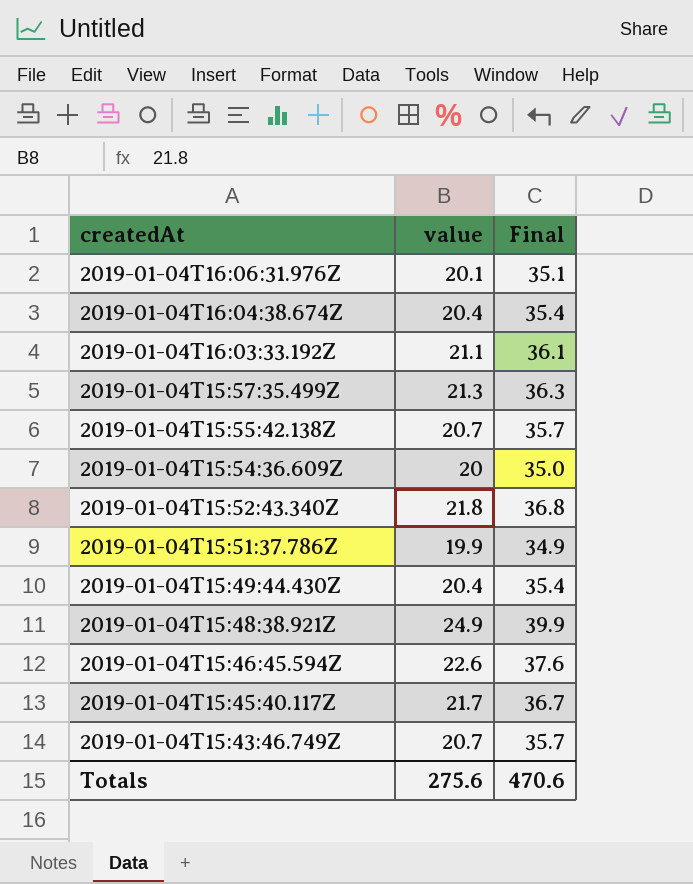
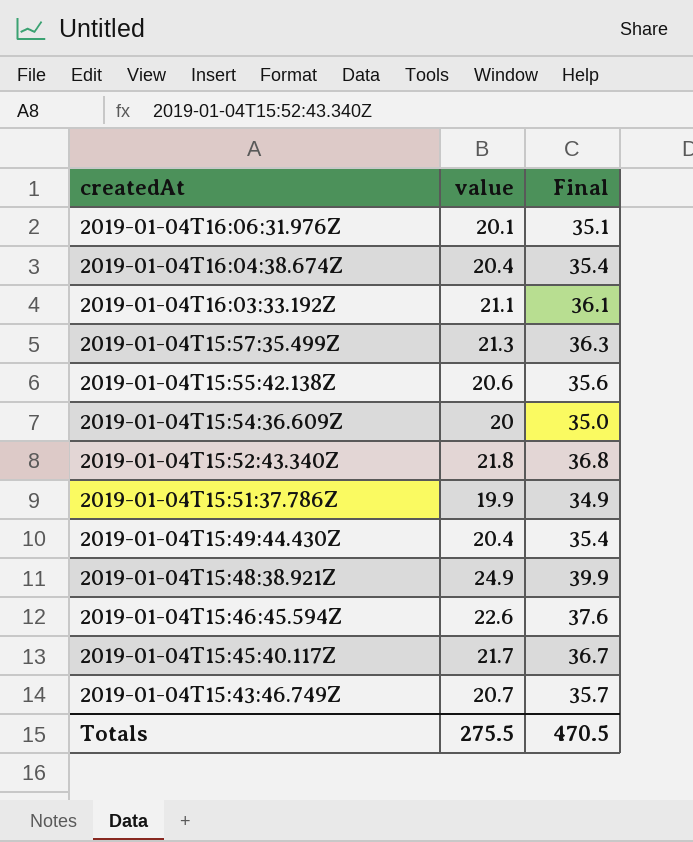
2019-01-04T15:55:42.138Z | value: 20.7 -> 20.6
2019-01-04T15:55:42.138Z | Final: 35.7 -> 35.6
Totals | value: 275.6 -> 275.5
Totals | Final: 470.6 -> 470.5

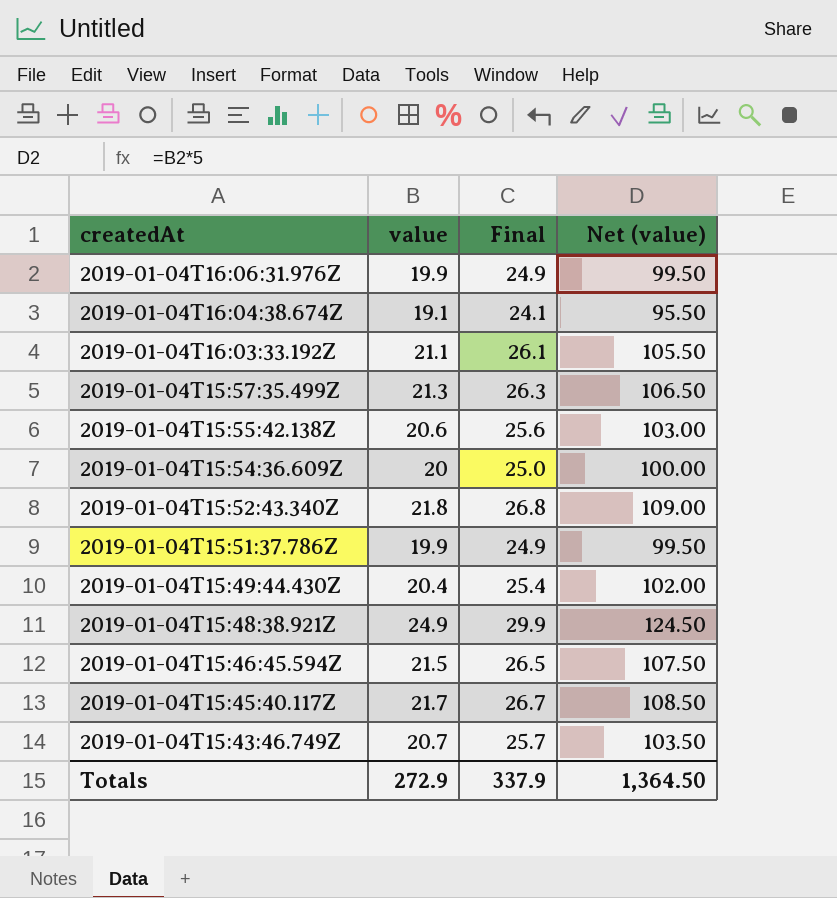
column Final | formula: [value] + 15 -> [value] + 5
column Net (value) | formula: none -> [value] * 5
2019-01-04T16:06:31.976Z | value: 20.1 -> 19.9
2019-01-04T16:04:38.674Z | value: 20.4 -> 19.1
2019-01-04T15:46:45.594Z | value: 22.6 -> 21.5
Totals | value: 275.5 -> 272.9
Totals | Final: 470.5 -> 337.9

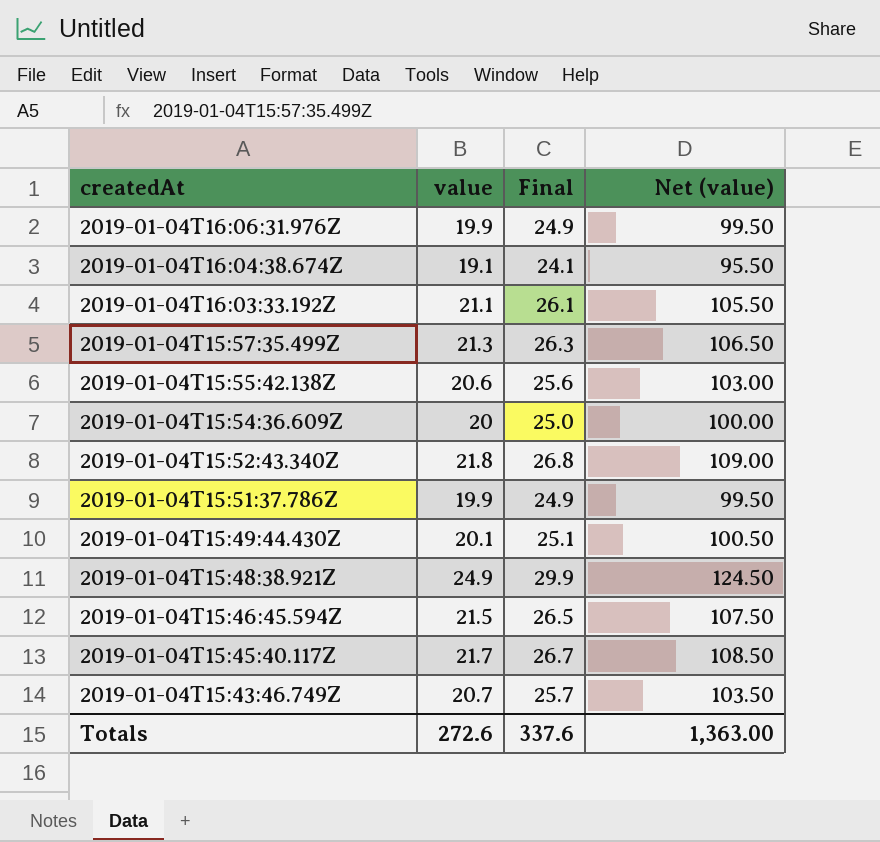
2019-01-04T15:49:44.430Z | value: 20.4 -> 20.1
2019-01-04T15:49:44.430Z | Final: 25.4 -> 25.1
2019-01-04T15:49:44.430Z | Net (value): 102.00 -> 100.50
Totals | value: 272.9 -> 272.6
Totals | Final: 337.9 -> 337.6
Totals | Net (value): 1,364.50 -> 1,363.00

